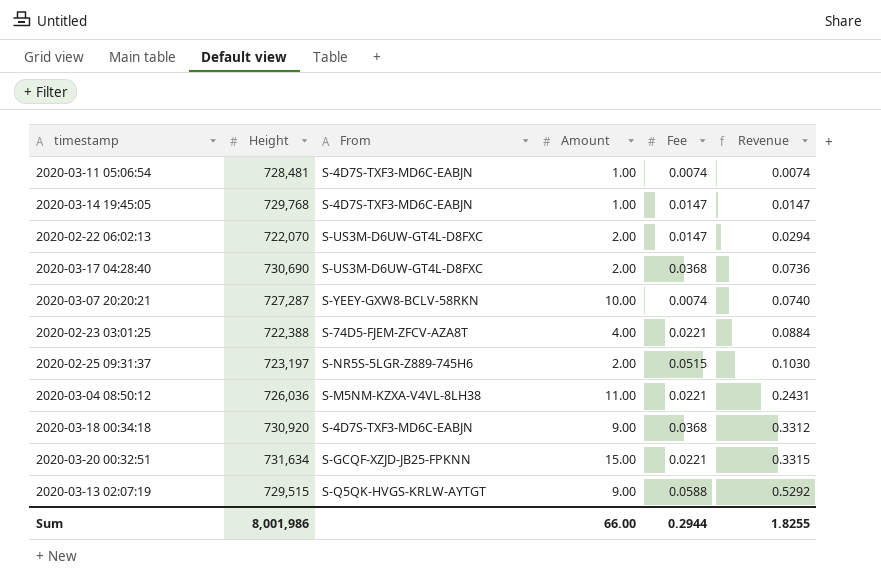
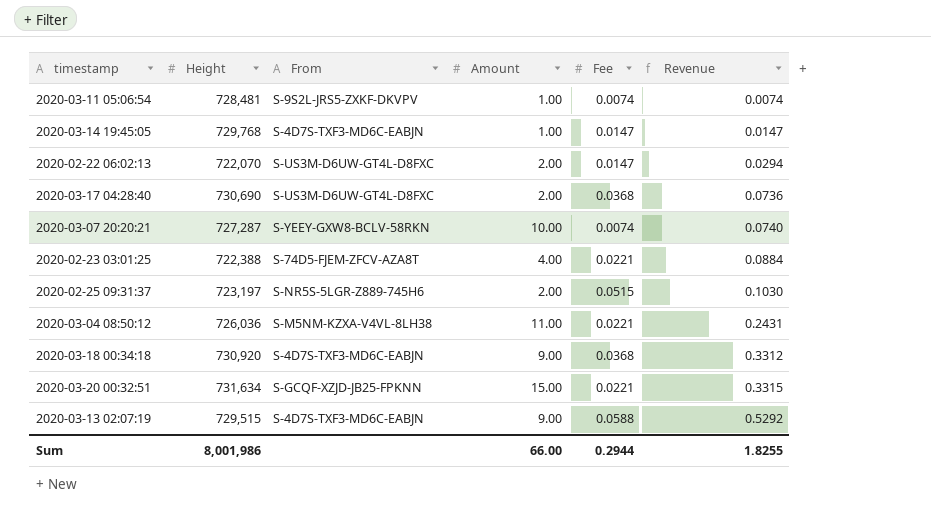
2020-03-11 05:06:54 | From: S-4D7S-TXF3-MD6C-EABJN -> S-9S2L-JRS5-ZXKF-DKVPV
2020-03-13 02:07:19 | From: S-Q5QK-HVGS-KRLW-AYTGT -> S-4D7S-TXF3-MD6C-EABJN

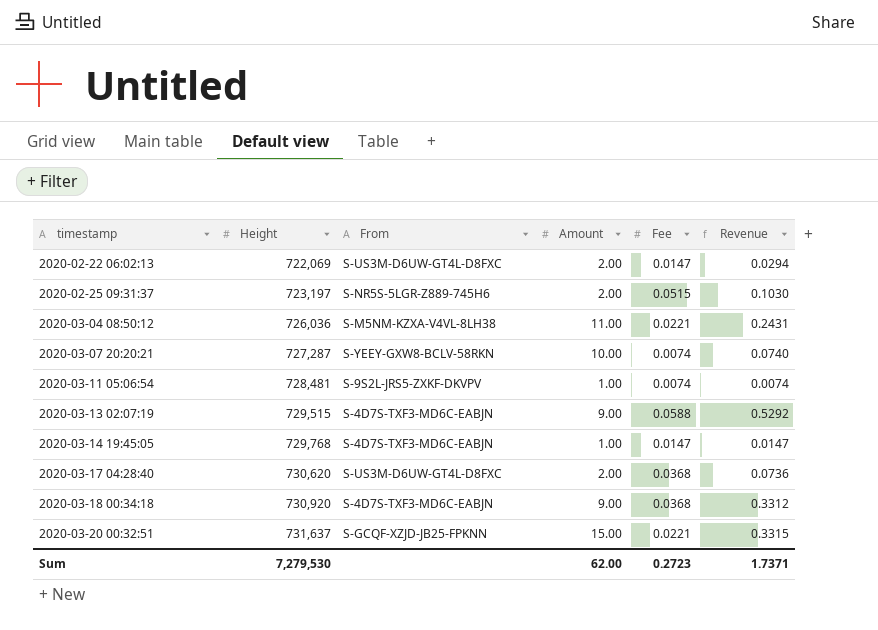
row order: Revenue ascending -> timestamp ascending
row 2020-02-23 03:01:25: 722,388 | S-74D5-FJEM-ZFCV-AZA8T | 4.00 | 0.0221 | 0.0884 -> none
2020-02-22 06:02:13 | Height: 722,070 -> 722,069
2020-03-17 04:28:40 | Height: 730,690 -> 730,620
2020-03-20 00:32:51 | Height: 731,634 -> 731,637
Sum | Height: 8,001,986 -> 7,279,530
Sum | Amount: 66.00 -> 62.00
Sum | Fee: 0.2944 -> 0.2723
Sum | Revenue: 1.8255 -> 1.7371

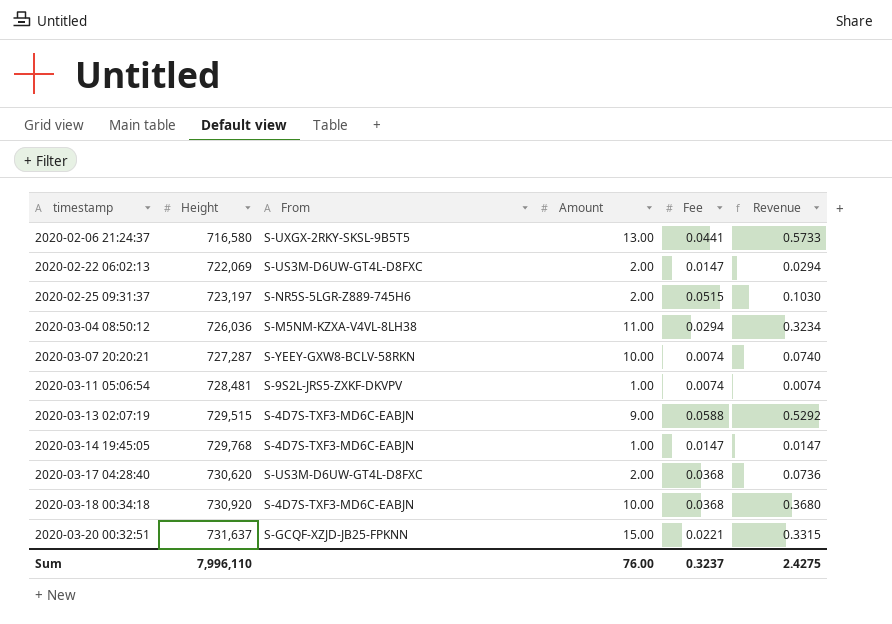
row 2020-02-06 21:24:37: none -> 716,580 | S-UXGX-2RKY-SKSL-9B5T5 | 13.00 | 0.0441 | 0.5733
2020-03-04 08:50:12 | Fee: 0.0221 -> 0.0294
2020-03-04 08:50:12 | Revenue: 0.2431 -> 0.3234
2020-03-18 00:34:18 | Amount: 9.00 -> 10.00
2020-03-18 00:34:18 | Revenue: 0.3312 -> 0.3680
Sum | Height: 7,279,530 -> 7,996,110
Sum | Amount: 62.00 -> 76.00
Sum | Fee: 0.2723 -> 0.3237
Sum | Revenue: 1.7371 -> 2.4275

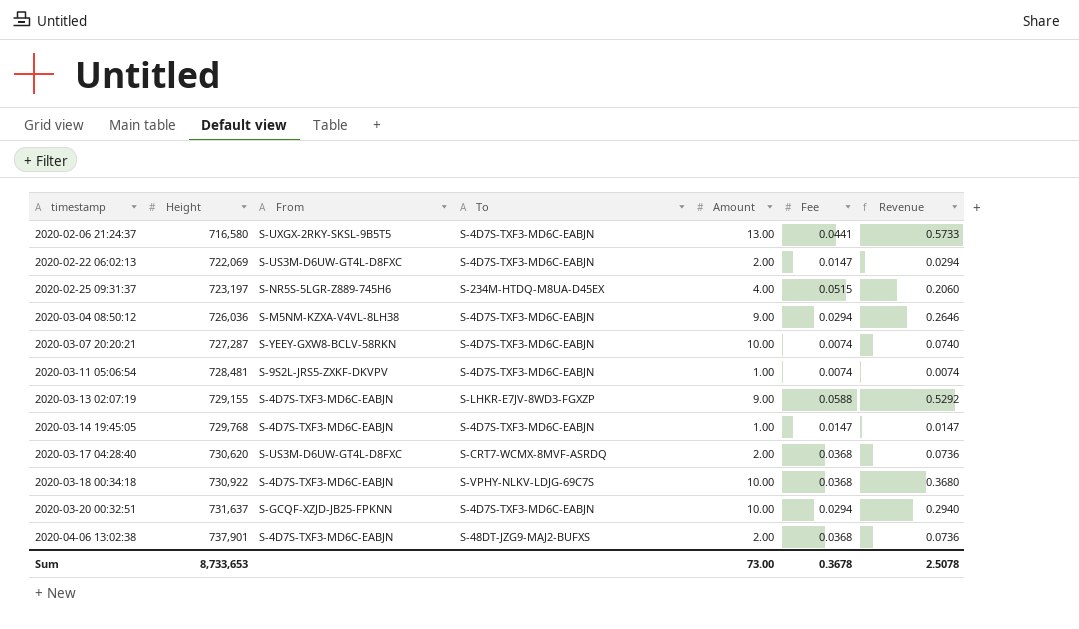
column To | position: none -> 4
2020-02-25 09:31:37 | Amount: 2.00 -> 4.00
2020-02-25 09:31:37 | Revenue: 0.1030 -> 0.2060
2020-03-04 08:50:12 | Amount: 11.00 -> 9.00
2020-03-04 08:50:12 | Revenue: 0.3234 -> 0.2646
2020-03-13 02:07:19 | Height: 729,515 -> 729,155
2020-03-18 00:34:18 | Height: 730,920 -> 730,922
2020-03-20 00:32:51 | Amount: 15.00 -> 10.00
2020-03-20 00:32:51 | Fee: 0.0221 -> 0.0294
2020-03-20 00:32:51 | Revenue: 0.3315 -> 0.2940
row 2020-04-06 13:02:38: none -> 737,901 | S-4D7S-TXF3-MD6C-EABJN | S-48DT-JZG9-MAJ2-BUFXS | 2.00 | 0.0368 | 0.0736
Sum | Height: 7,996,110 -> 8,733,653
Sum | Amount: 76.00 -> 73.00
Sum | Fee: 0.3237 -> 0.3678
Sum | Revenue: 2.4275 -> 2.5078

